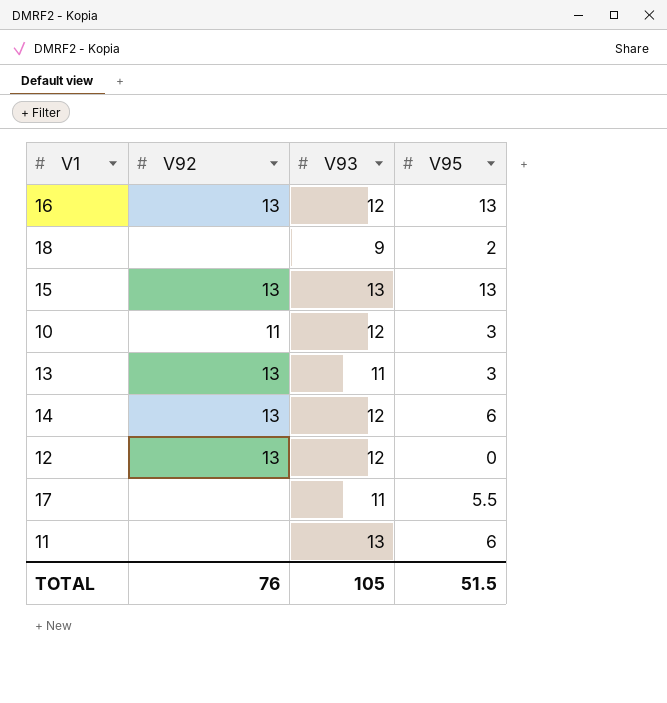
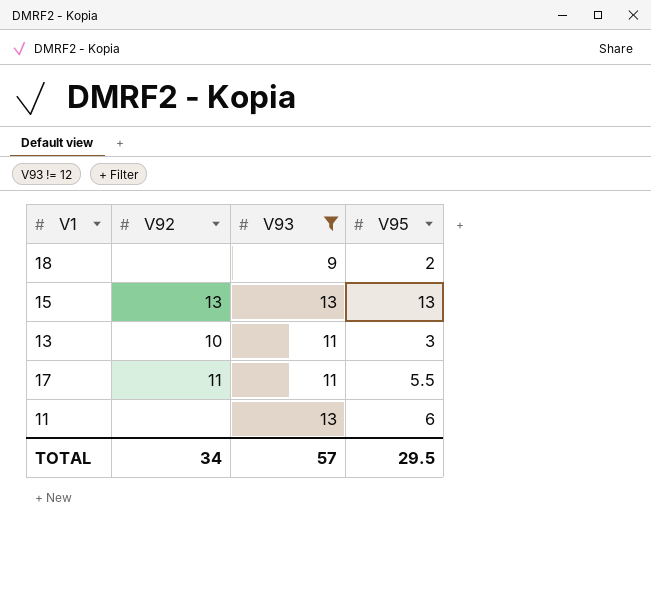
filter: none -> V93 != 12
13 | V92: 13 -> 10
17 | V92: none -> 11
TOTAL | V92: 76 -> 34
TOTAL | V93: 105 -> 57
TOTAL | V95: 51.5 -> 29.5

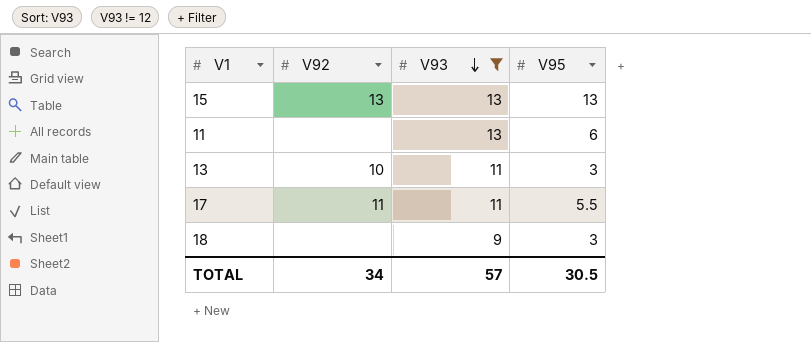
row order: none -> V93 descending
18 | V95: 2 -> 3
TOTAL | V95: 29.5 -> 30.5

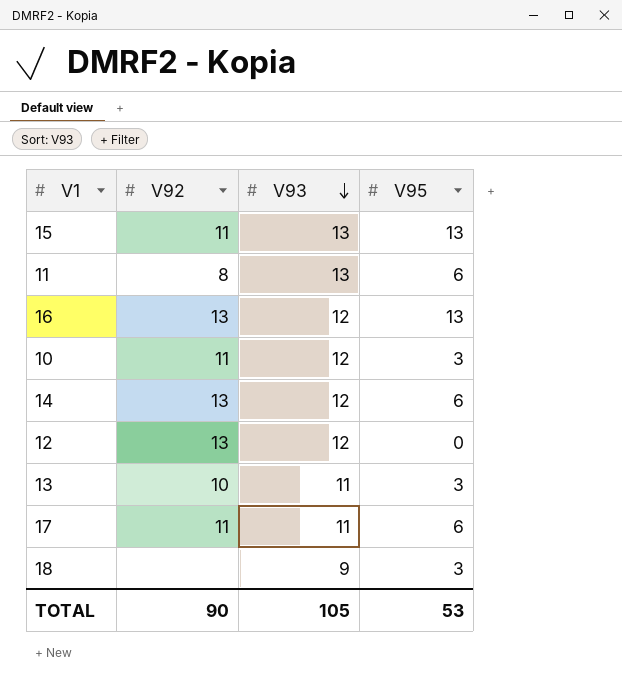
filter: V93 != 12 -> none
15 | V92: 13 -> 11
11 | V92: none -> 8
17 | V95: 5.5 -> 6
TOTAL | V92: 34 -> 90
TOTAL | V93: 57 -> 105
TOTAL | V95: 30.5 -> 53

